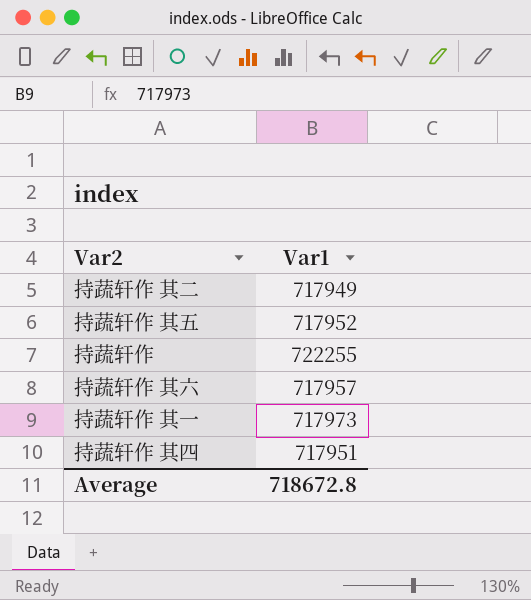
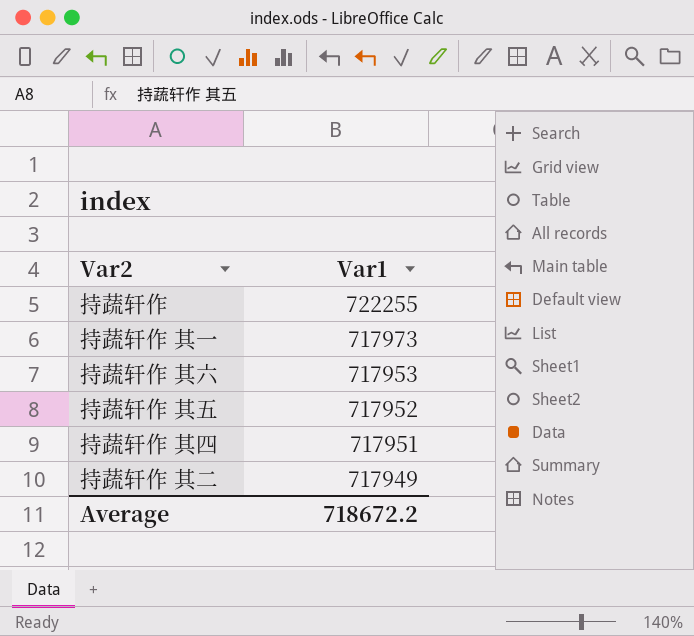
row order: none -> Var1 descending
持蔬轩作 其六 | Var1: 717957 -> 717953
Average | Var1: 718672.8 -> 718672.2

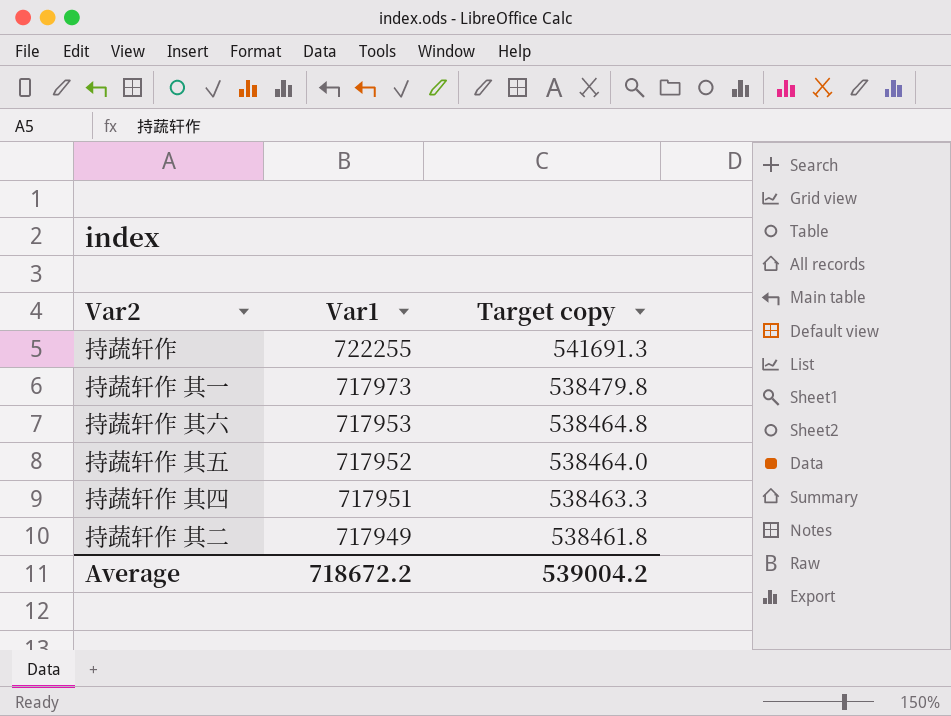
column Target copy | formula: none -> [Var1] * 0.75

